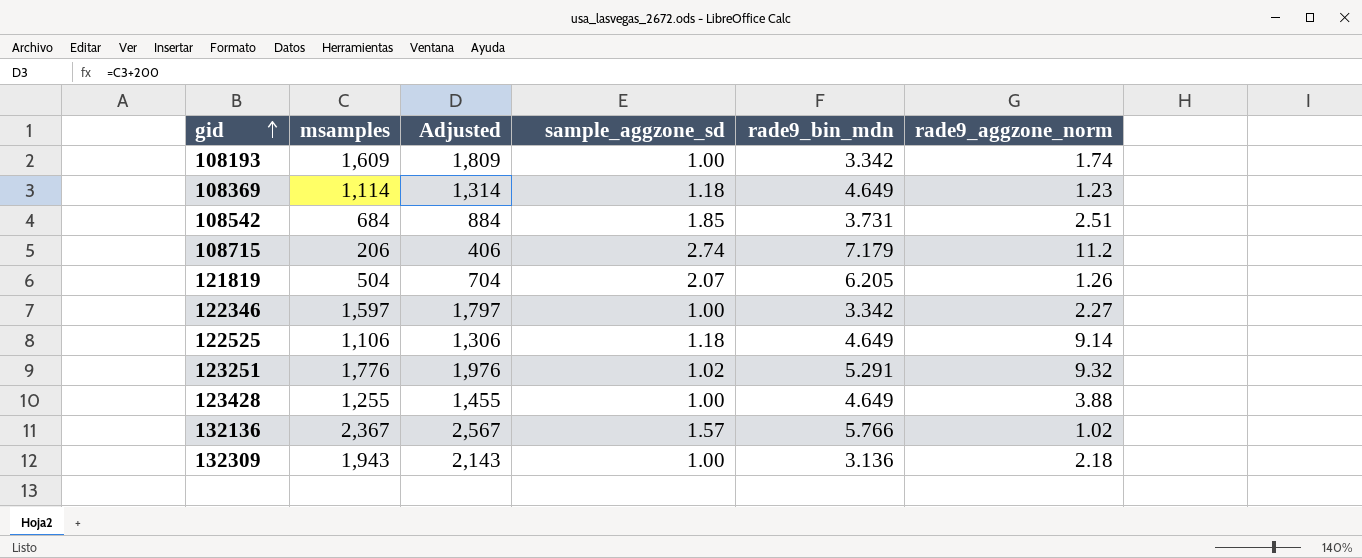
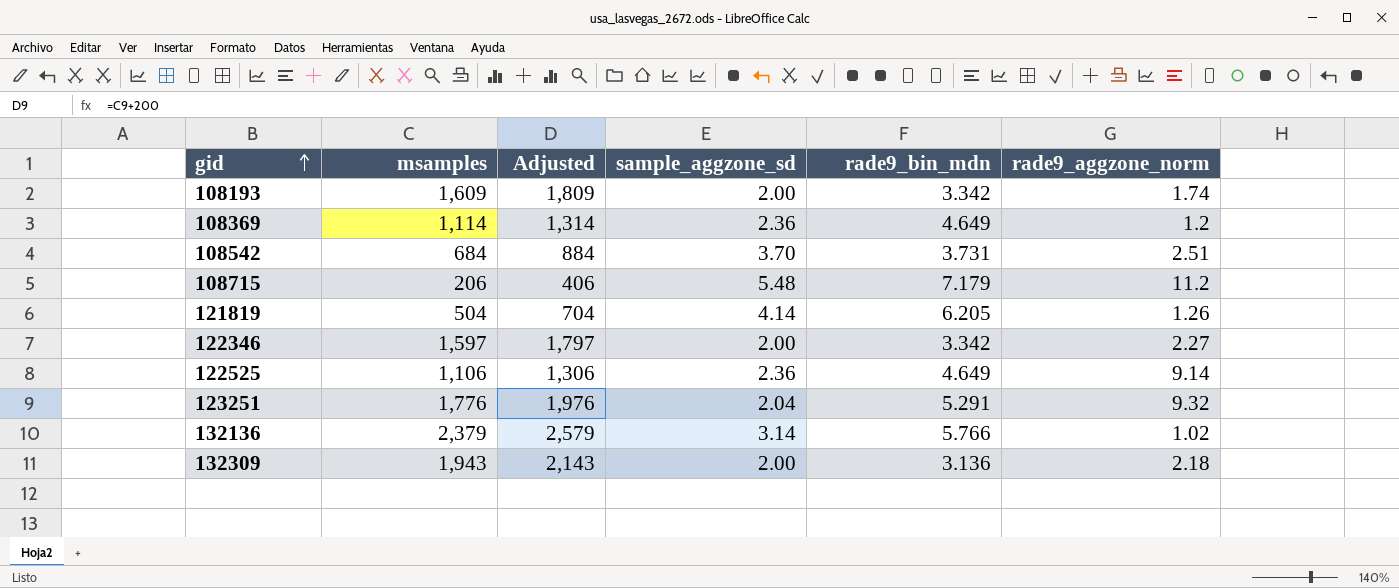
row 123428: 1,255 | 1,455 | 1.00 | 4.649 | 3.88 -> none
108193 | sample_aggzone_sd: 1.00 -> 2.00
108369 | sample_aggzone_sd: 1.18 -> 2.36
108369 | rade9_aggzone_norm: 1.23 -> 1.2
108542 | sample_aggzone_sd: 1.85 -> 3.70
108715 | sample_aggzone_sd: 2.74 -> 5.48
121819 | sample_aggzone_sd: 2.07 -> 4.14
122346 | sample_aggzone_sd: 1.00 -> 2.00
122525 | sample_aggzone_sd: 1.18 -> 2.36
123251 | sample_aggzone_sd: 1.02 -> 2.04
132136 | msamples: 2,367 -> 2,379
132136 | Adjusted: 2,567 -> 2,579
132136 | sample_aggzone_sd: 1.57 -> 3.14
132309 | sample_aggzone_sd: 1.00 -> 2.00

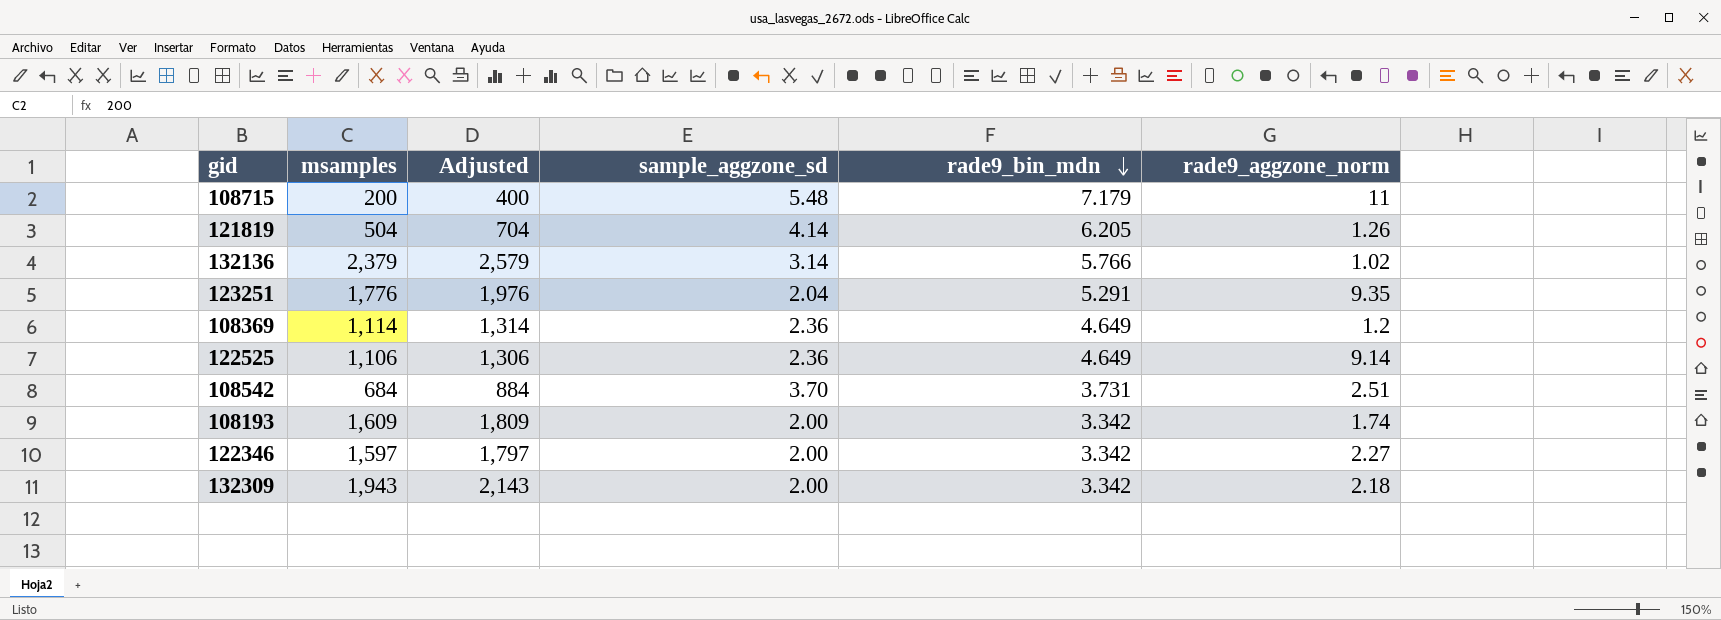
row order: gid ascending -> rade9_bin_mdn descending
108715 | msamples: 206 -> 200
108715 | Adjusted: 406 -> 400
108715 | rade9_aggzone_norm: 11.2 -> 11
123251 | rade9_aggzone_norm: 9.32 -> 9.35
132309 | rade9_bin_mdn: 3.136 -> 3.342

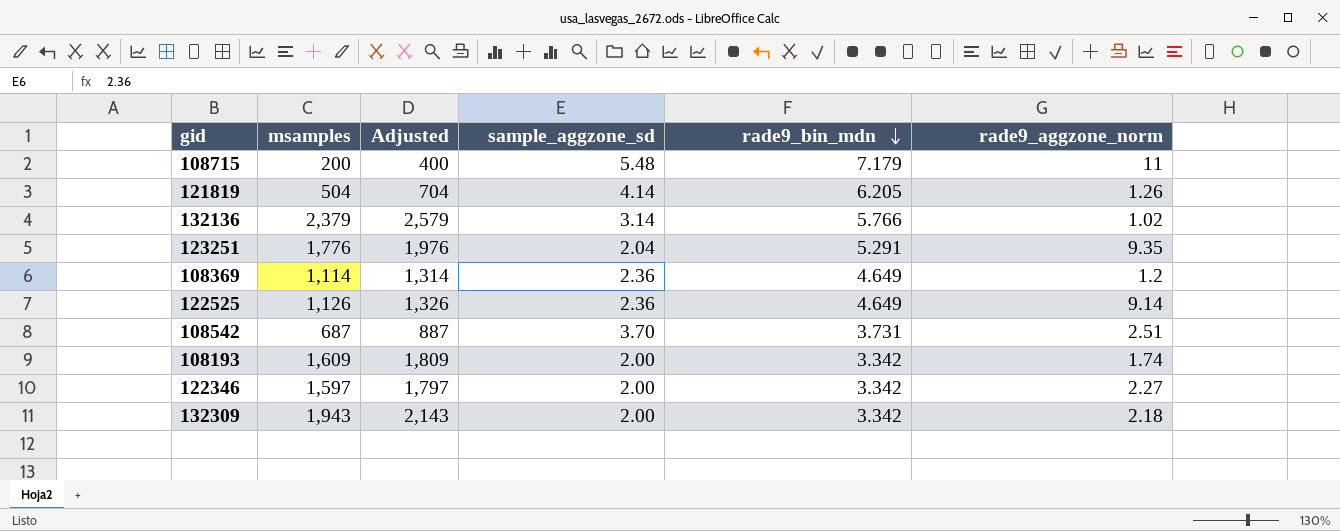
122525 | msamples: 1,106 -> 1,126
122525 | Adjusted: 1,306 -> 1,326
108542 | msamples: 684 -> 687
108542 | Adjusted: 884 -> 887

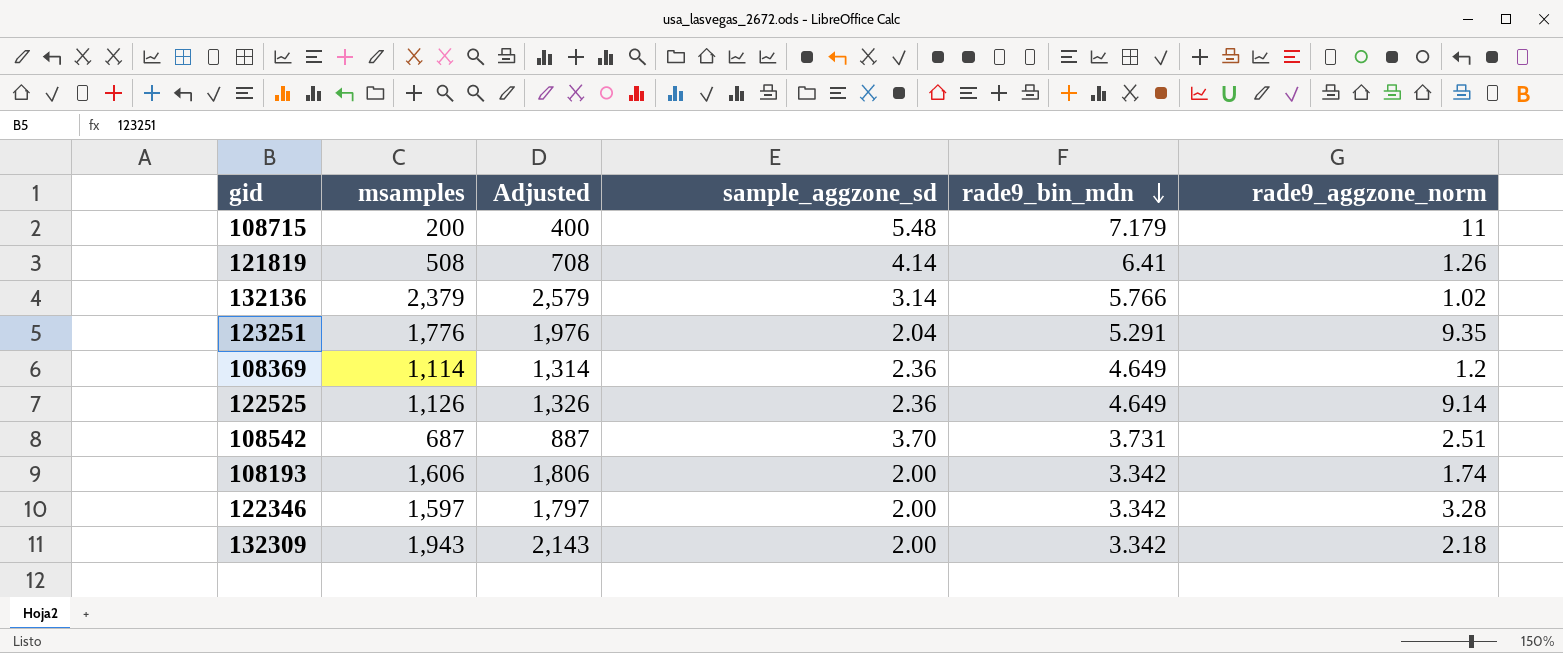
121819 | msamples: 504 -> 508
121819 | Adjusted: 704 -> 708
121819 | rade9_bin_mdn: 6.205 -> 6.41
108193 | msamples: 1,609 -> 1,606
108193 | Adjusted: 1,809 -> 1,806
122346 | rade9_aggzone_norm: 2.27 -> 3.28

